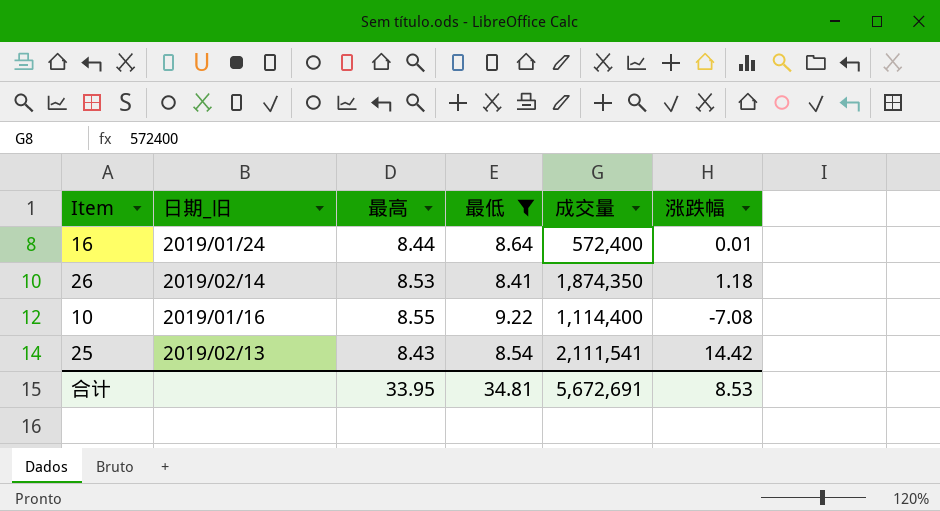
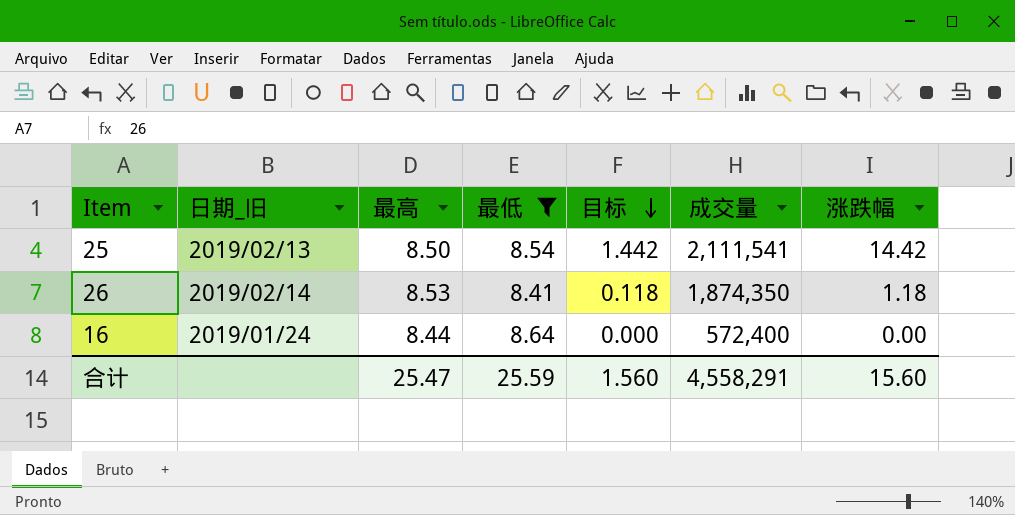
row order: none -> 目标 descending
column 目标 | formula: none -> [涨跌幅] * 0.1
row 10: 2019/01/16 | 8.55 | 9.22 | 1,114,400 | -7.08 -> none
25 | 最高: 8.43 -> 8.50
16 | 涨跌幅: 0.01 -> 0.00
合计 | 最高: 33.95 -> 25.47
合计 | 最低: 34.81 -> 25.59
合计 | 成交量: 5,672,691 -> 4,558,291
合计 | 涨跌幅: 8.53 -> 15.60

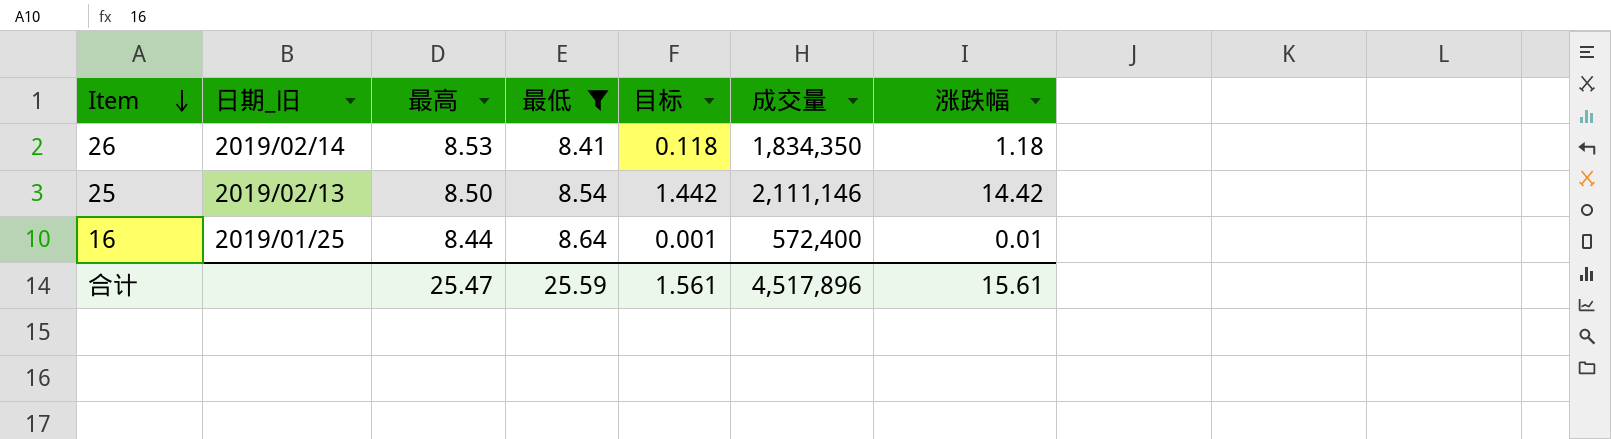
row order: 目标 descending -> Item descending
26 | 成交量: 1,874,350 -> 1,834,350
25 | 成交量: 2,111,541 -> 2,111,146
16 | 日期_旧: 2019/01/24 -> 2019/01/25
16 | 目标: 0.000 -> 0.001
16 | 涨跌幅: 0.00 -> 0.01
合计 | 目标: 1.560 -> 1.561
合计 | 成交量: 4,558,291 -> 4,517,896
合计 | 涨跌幅: 15.60 -> 15.61

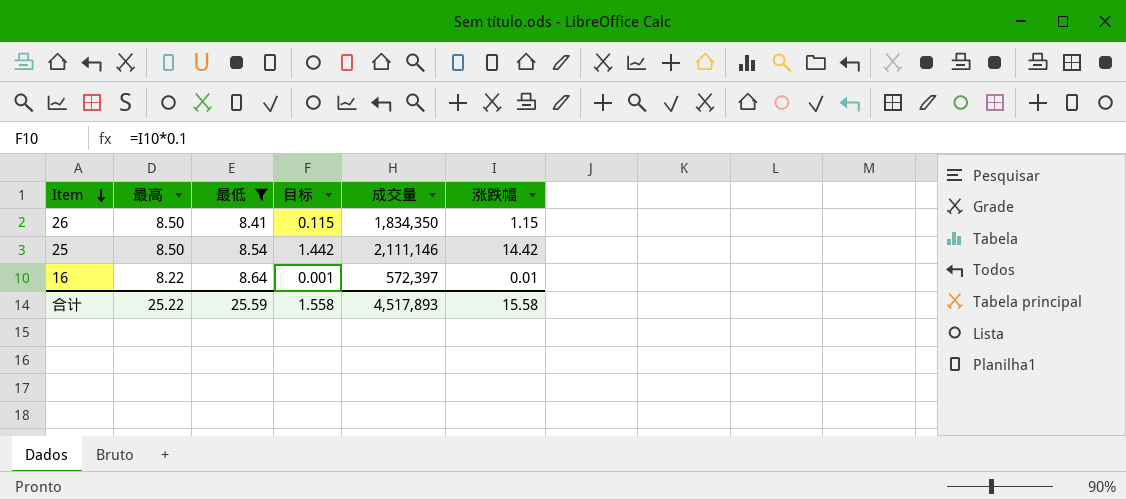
column 日期_旧 | position: 2 -> none
26 | 最高: 8.53 -> 8.50
26 | 目标: 0.118 -> 0.115
26 | 涨跌幅: 1.18 -> 1.15
16 | 最高: 8.44 -> 8.22
16 | 成交量: 572,400 -> 572,397
合计 | 最高: 25.47 -> 25.22
合计 | 目标: 1.561 -> 1.558
合计 | 成交量: 4,517,896 -> 4,517,893
合计 | 涨跌幅: 15.61 -> 15.58

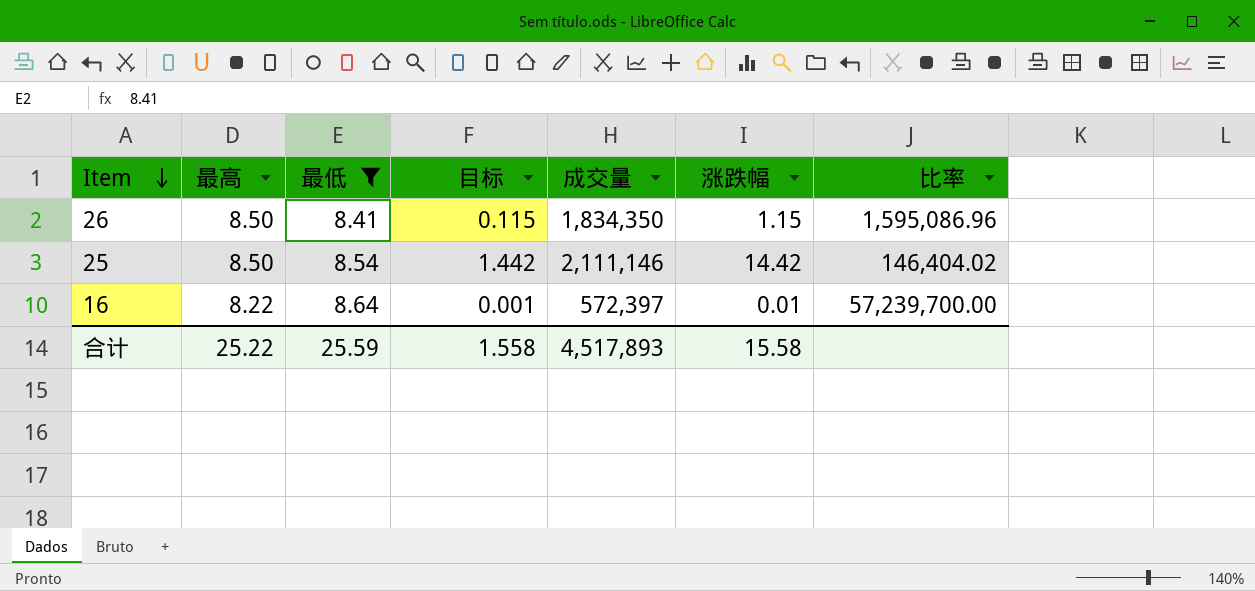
column 比率 | formula: none -> [成交量] / [涨跌幅]

